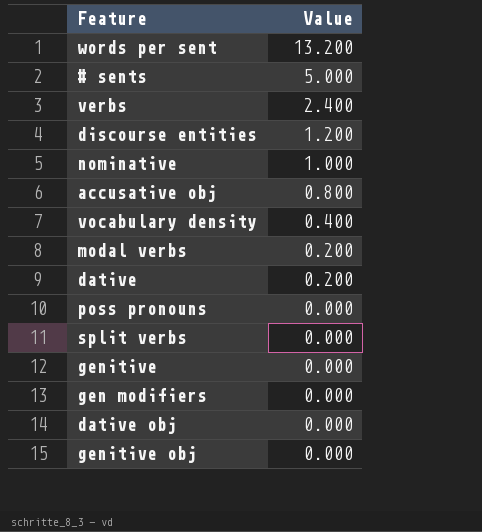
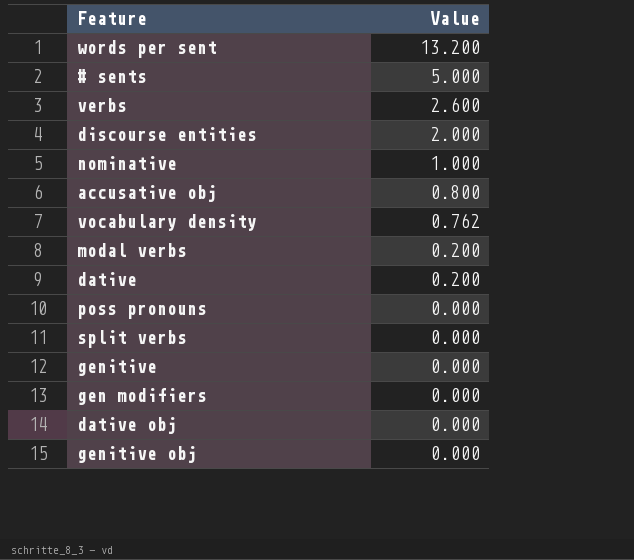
verbs | Value: 2.400 -> 2.600
discourse entities | Value: 1.200 -> 2.000
vocabulary density | Value: 0.400 -> 0.762

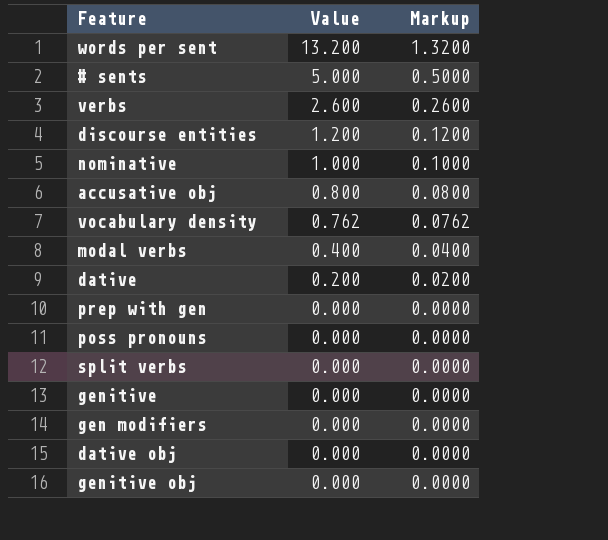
column Markup | formula: none -> [Value] * 0.1
discourse entities | Value: 2.000 -> 1.200
modal verbs | Value: 0.200 -> 0.400
row prep with gen: none -> 0.000 | 0.0000

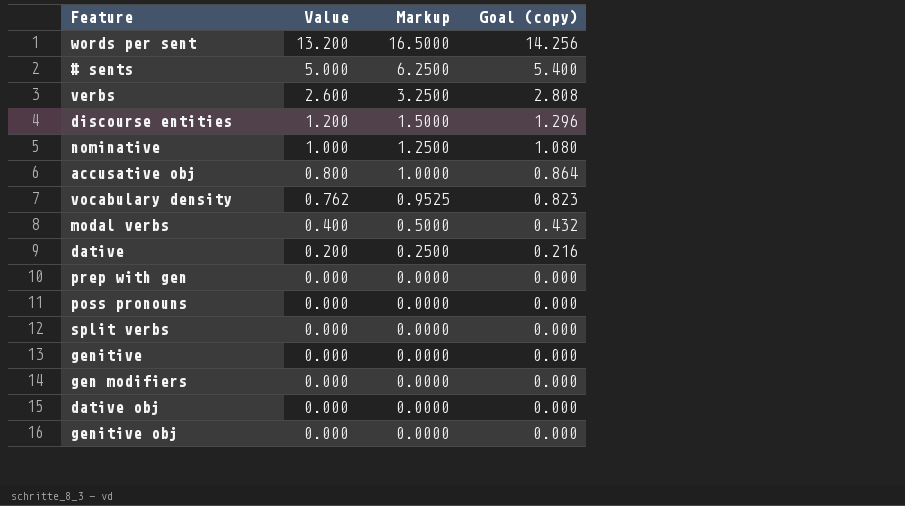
column Markup | formula: [Value] * 0.1 -> [Value] * 1.25
column Goal (copy) | formula: none -> [Value] * 1.08

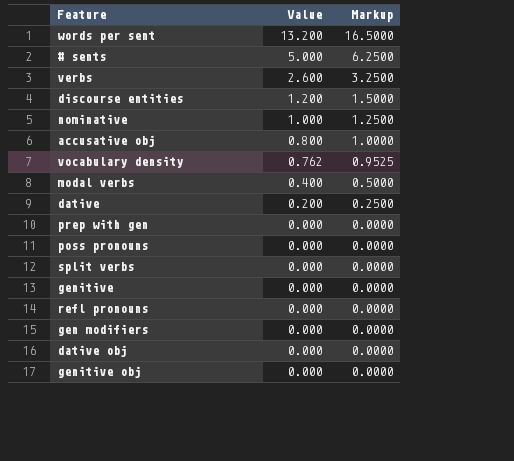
column Goal (copy) | formula: [Value] * 1.08 -> none
row refl pronouns: none -> 0.000 | 0.0000

